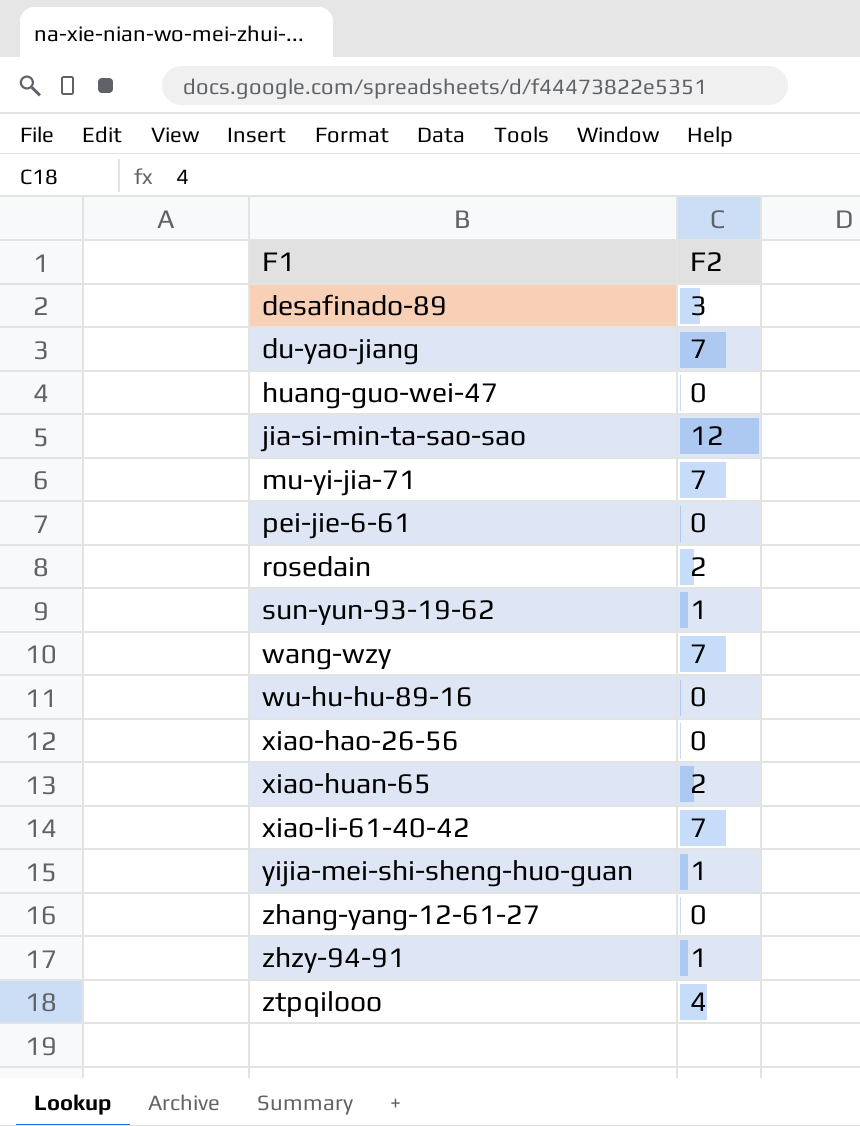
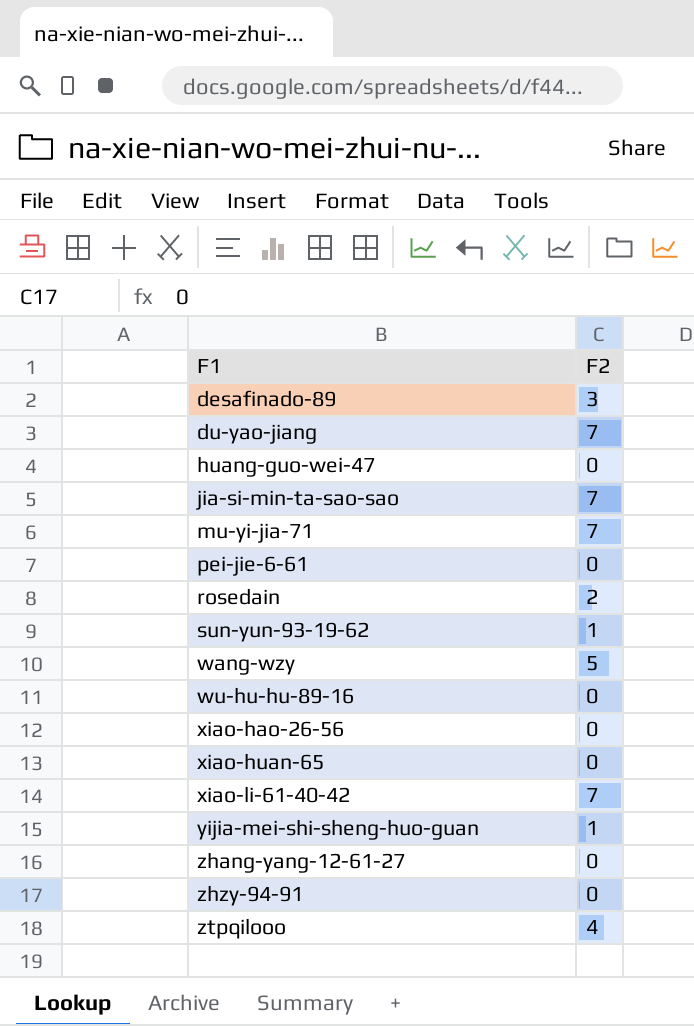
jia-si-min-ta-sao-sao | F2: 12 -> 7
wang-wzy | F2: 7 -> 5
xiao-huan-65 | F2: 2 -> 0
zhzy-94-91 | F2: 1 -> 0

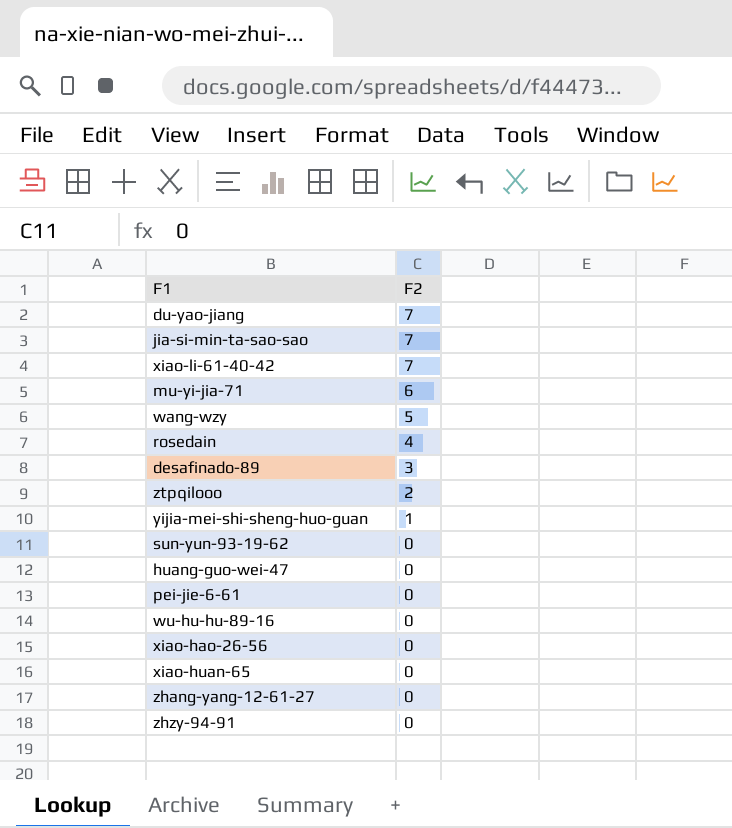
row order: F1 ascending -> F2 descending
mu-yi-jia-71 | F2: 7 -> 6
rosedain | F2: 2 -> 4
ztpqilooo | F2: 4 -> 2
sun-yun-93-19-62 | F2: 1 -> 0

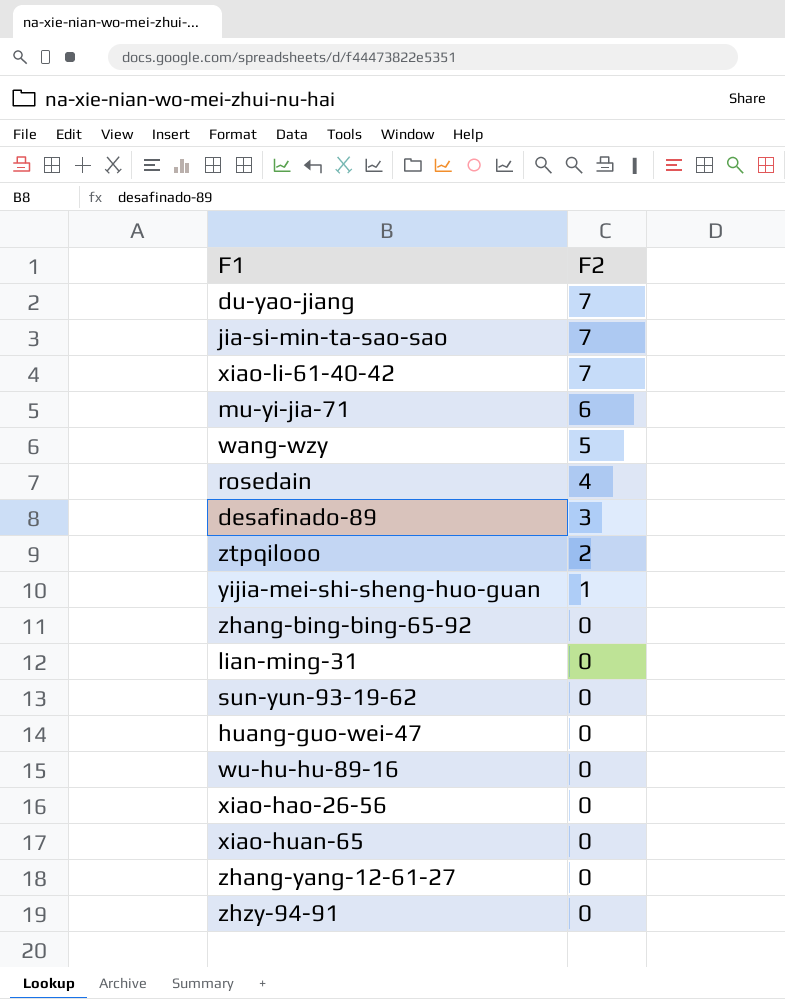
row pei-jie-6-61: 0 -> none
row zhang-bing-bing-65-92: none -> 0
row lian-ming-31: none -> 0

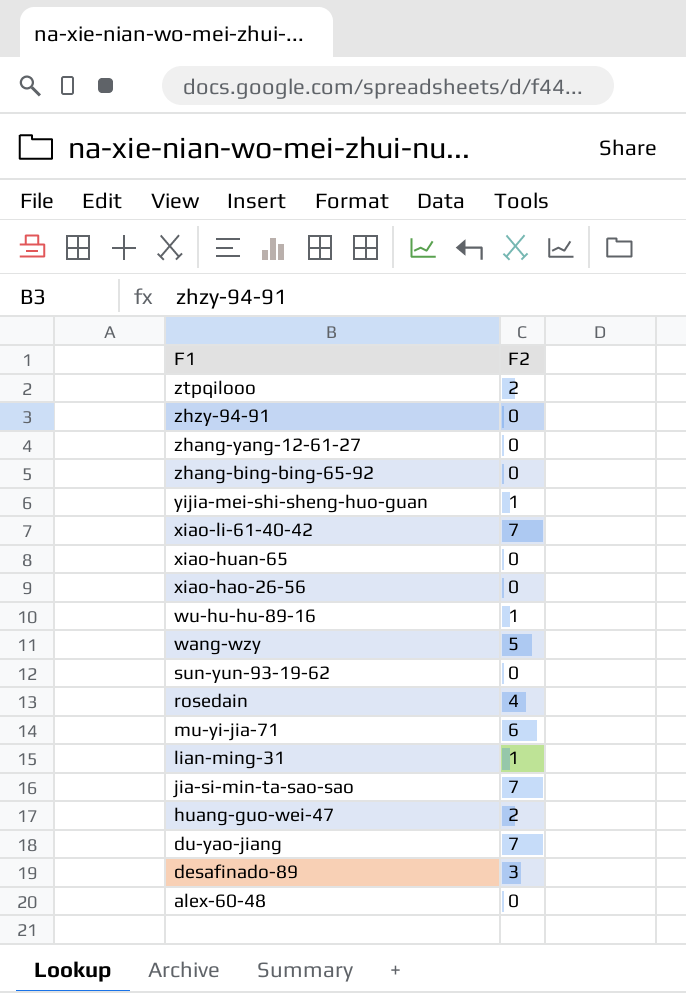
row order: F2 descending -> F1 descending
wu-hu-hu-89-16 | F2: 0 -> 1
lian-ming-31 | F2: 0 -> 1
huang-guo-wei-47 | F2: 0 -> 2
row alex-60-48: none -> 0

